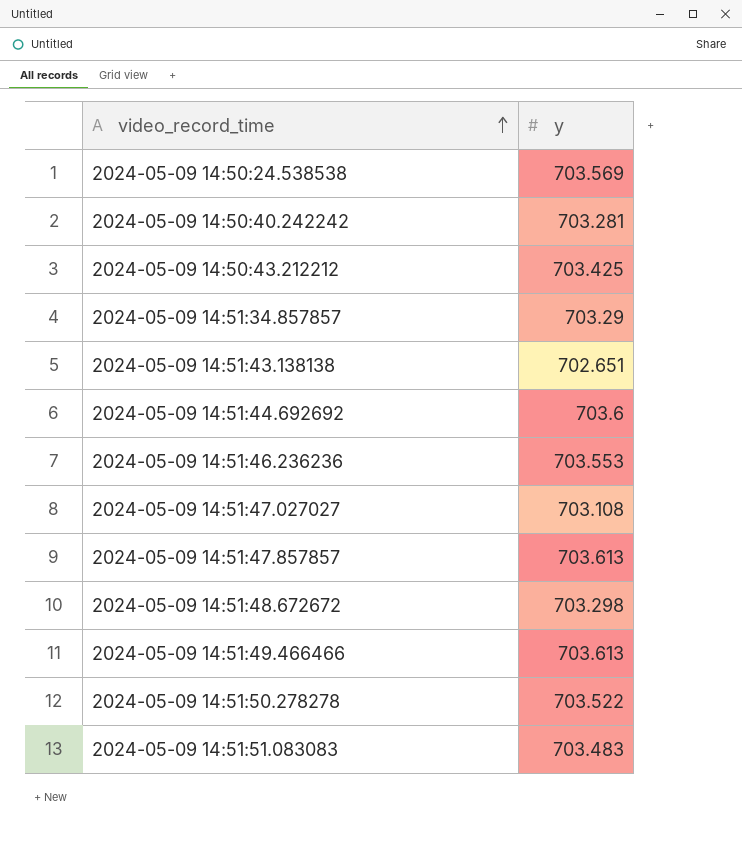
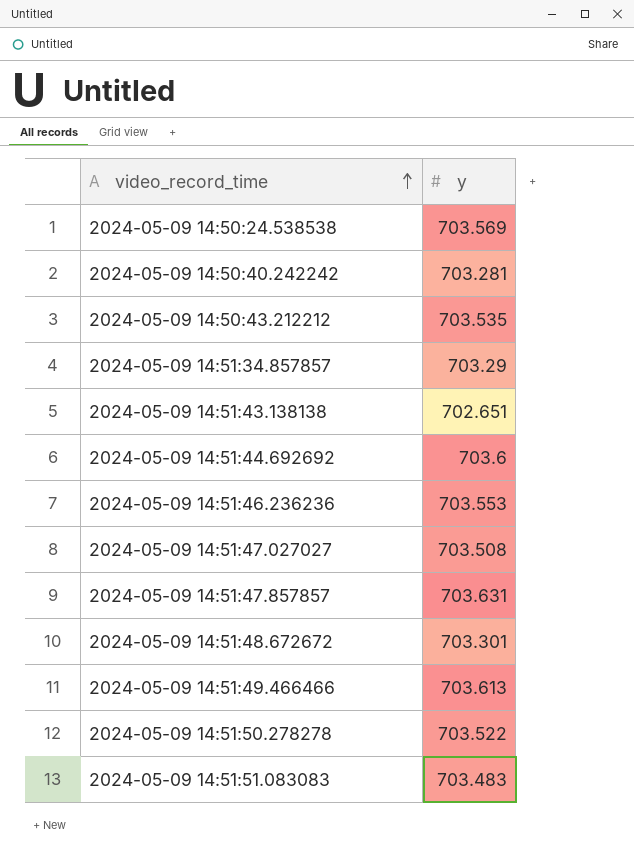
2024-05-09 14:50:43.212212 | y: 703.425 -> 703.535
2024-05-09 14:51:47.027027 | y: 703.108 -> 703.508
2024-05-09 14:51:47.857857 | y: 703.613 -> 703.631
2024-05-09 14:51:48.672672 | y: 703.298 -> 703.301

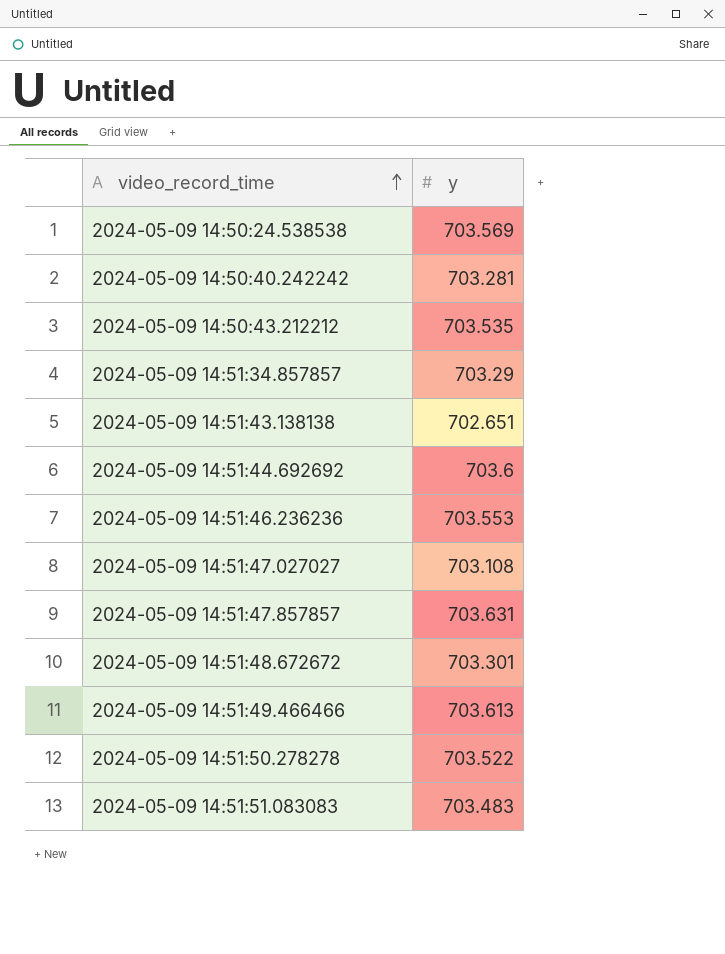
2024-05-09 14:51:47.027027 | y: 703.508 -> 703.108

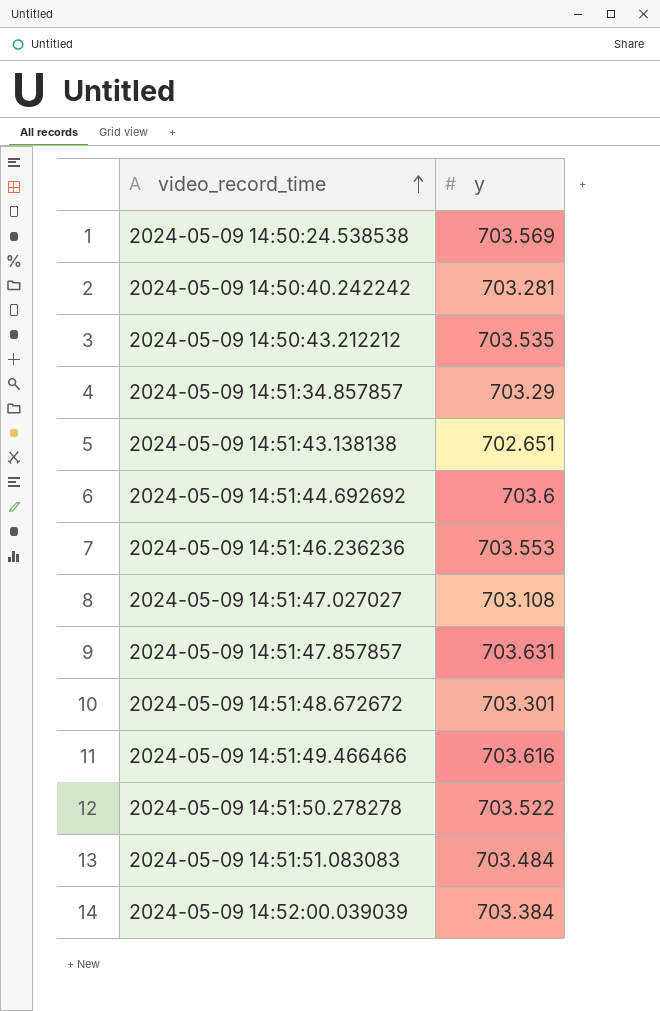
2024-05-09 14:51:49.466466 | y: 703.613 -> 703.616
2024-05-09 14:51:51.083083 | y: 703.483 -> 703.484
row 2024-05-09 14:52:00.039039: none -> 703.384

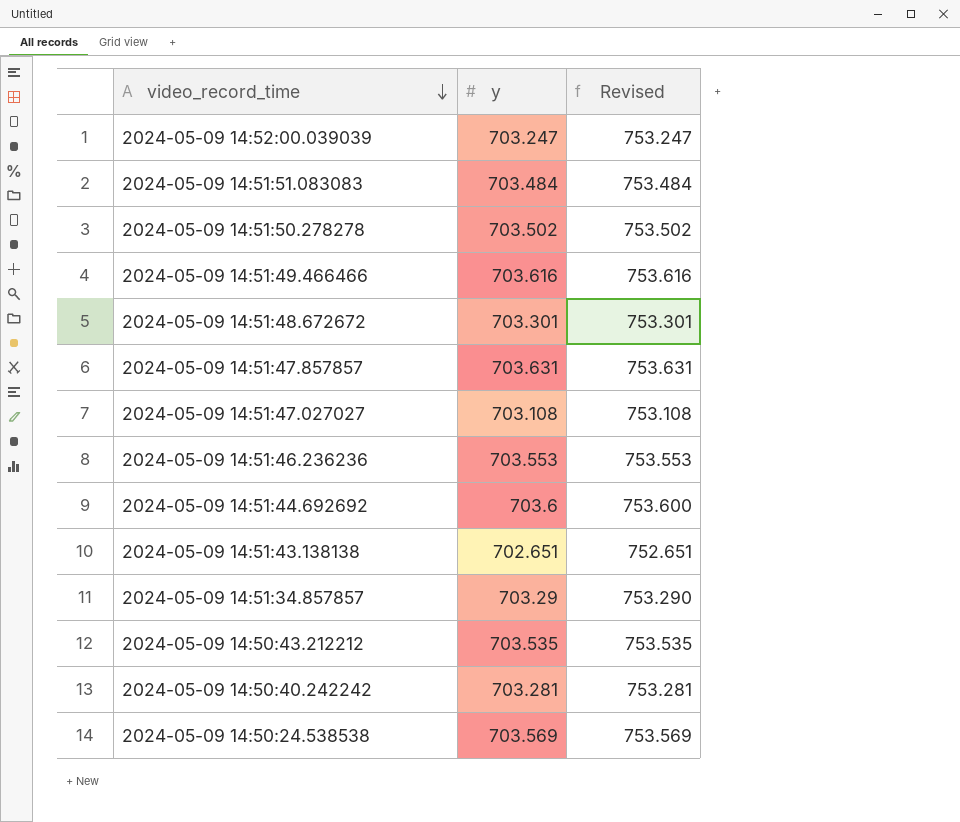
row order: video_record_time ascending -> video_record_time descending
column Revised | formula: none -> [y] + 50
2024-05-09 14:52:00.039039 | y: 703.384 -> 703.247
2024-05-09 14:51:50.278278 | y: 703.522 -> 703.502

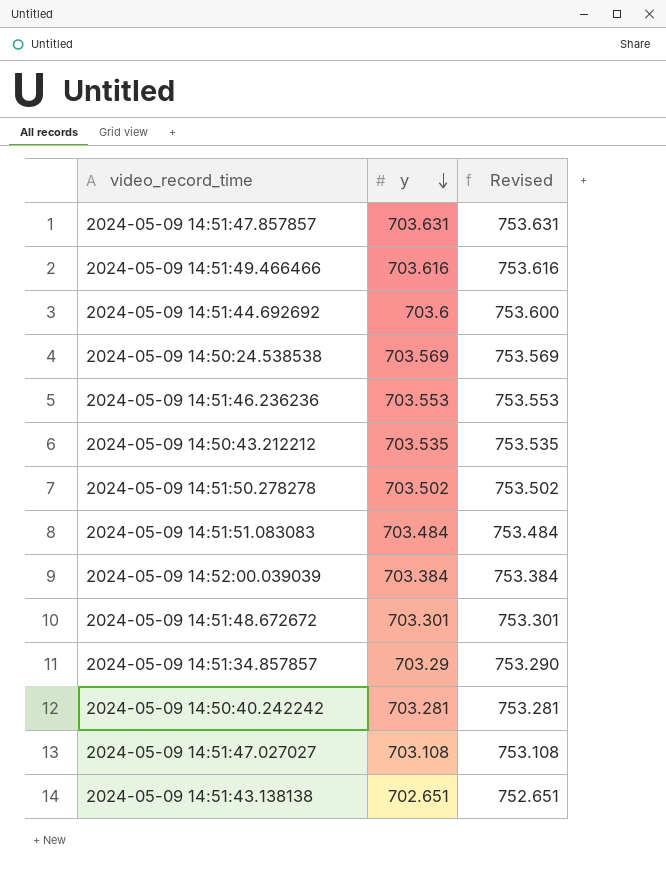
row order: video_record_time descending -> y descending
2024-05-09 14:52:00.039039 | y: 703.247 -> 703.384
2024-05-09 14:52:00.039039 | Revised: 753.247 -> 753.384

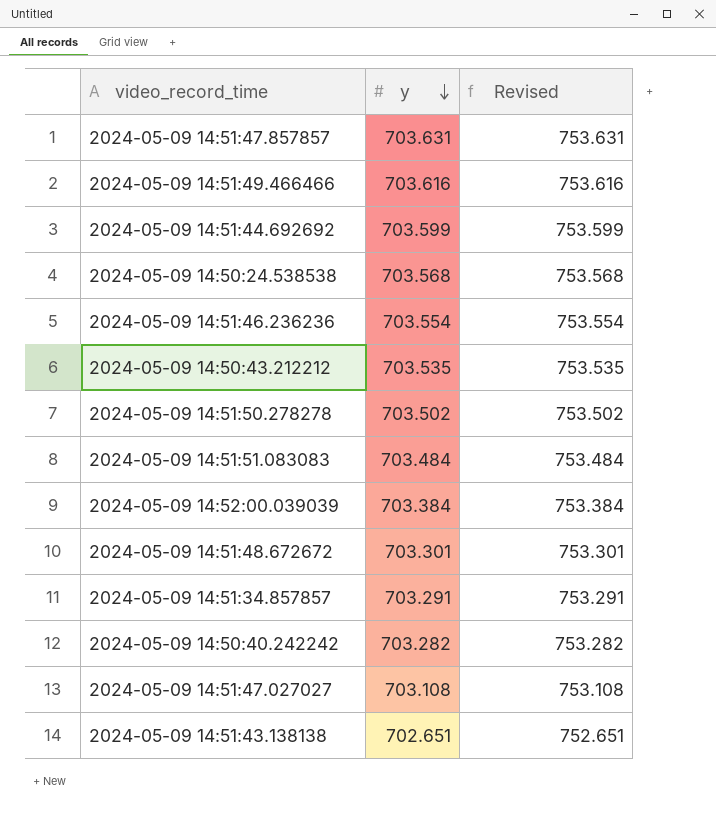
2024-05-09 14:51:44.692692 | y: 703.6 -> 703.599
2024-05-09 14:51:44.692692 | Revised: 753.600 -> 753.599
2024-05-09 14:50:24.538538 | y: 703.569 -> 703.568
2024-05-09 14:50:24.538538 | Revised: 753.569 -> 753.568
2024-05-09 14:51:46.236236 | y: 703.553 -> 703.554
2024-05-09 14:51:46.236236 | Revised: 753.553 -> 753.554
2024-05-09 14:51:34.857857 | y: 703.29 -> 703.291
2024-05-09 14:51:34.857857 | Revised: 753.290 -> 753.291
2024-05-09 14:50:40.242242 | y: 703.281 -> 703.282
2024-05-09 14:50:40.242242 | Revised: 753.281 -> 753.282

